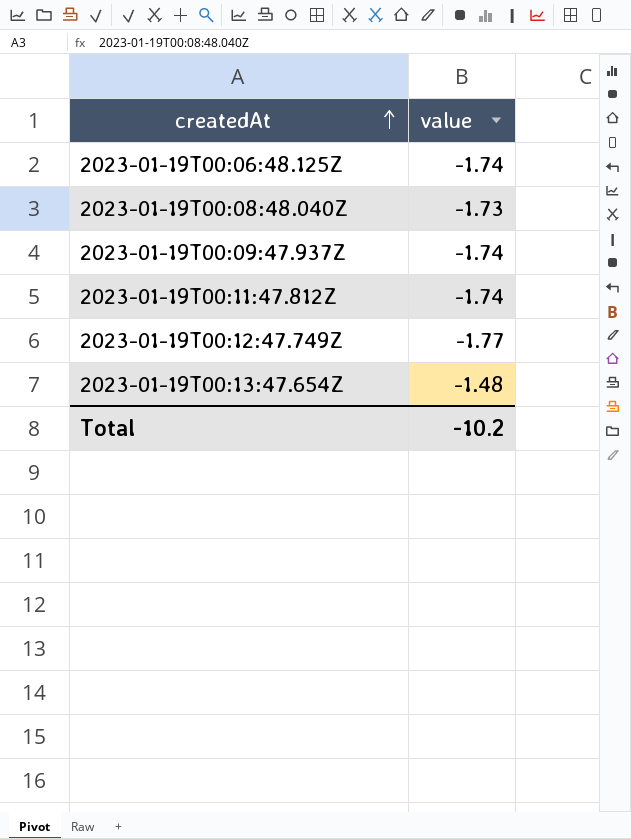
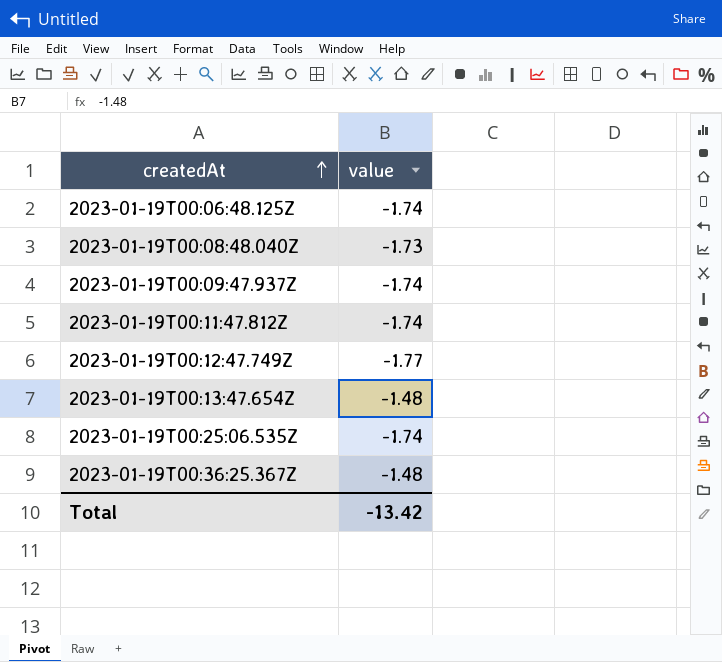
row 2023-01-19T00:25:06.535Z: none -> -1.74
row 2023-01-19T00:36:25.367Z: none -> -1.48
Total | value: -10.2 -> -13.42

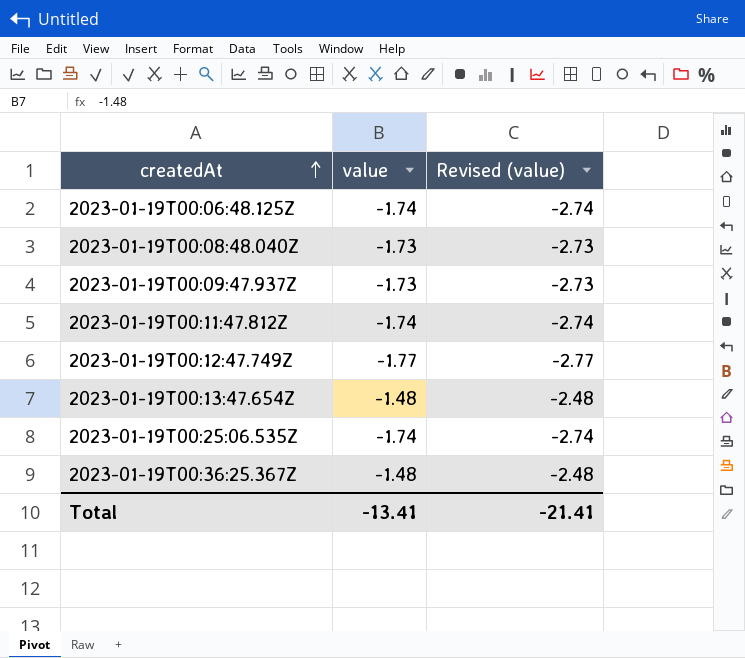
column Revised (value) | formula: none -> [value] - 1
2023-01-19T00:09:47.937Z | value: -1.74 -> -1.73
Total | value: -13.42 -> -13.41

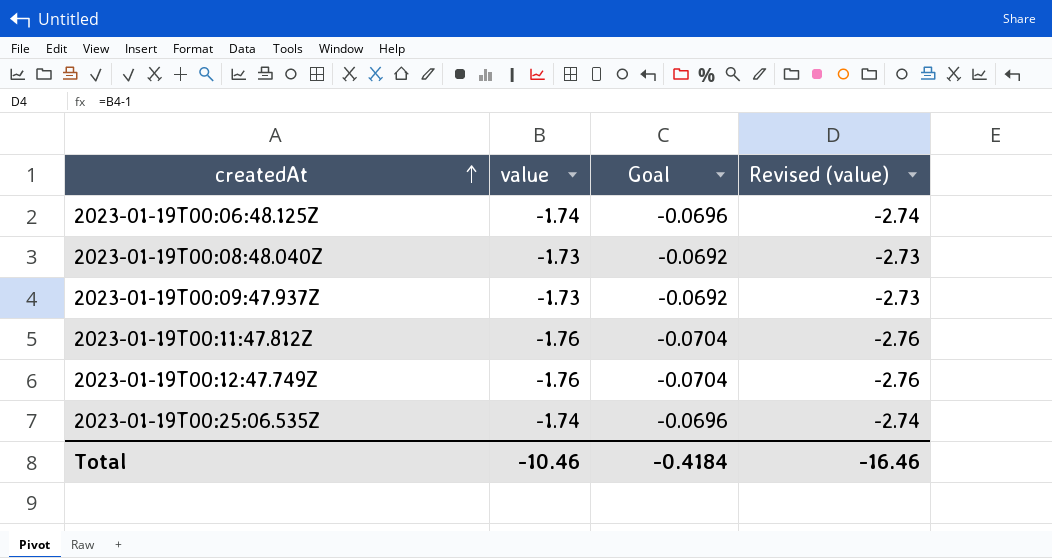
column Goal | formula: none -> [value] * 0.04
row 2023-01-19T00:13:47.654Z: -1.48 | -2.48 -> none
row 2023-01-19T00:36:25.367Z: -1.48 | -2.48 -> none
2023-01-19T00:11:47.812Z | value: -1.74 -> -1.76
2023-01-19T00:11:47.812Z | Revised (value): -2.74 -> -2.76
2023-01-19T00:12:47.749Z | value: -1.77 -> -1.76
2023-01-19T00:12:47.749Z | Revised (value): -2.77 -> -2.76
Total | value: -13.41 -> -10.46
Total | Revised (value): -21.41 -> -16.46

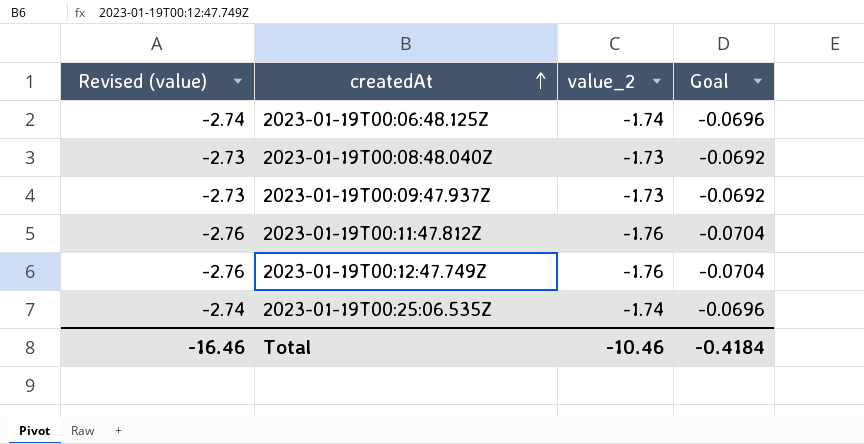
column Revised (value) | position: 4 -> 1
column name: value -> value_2

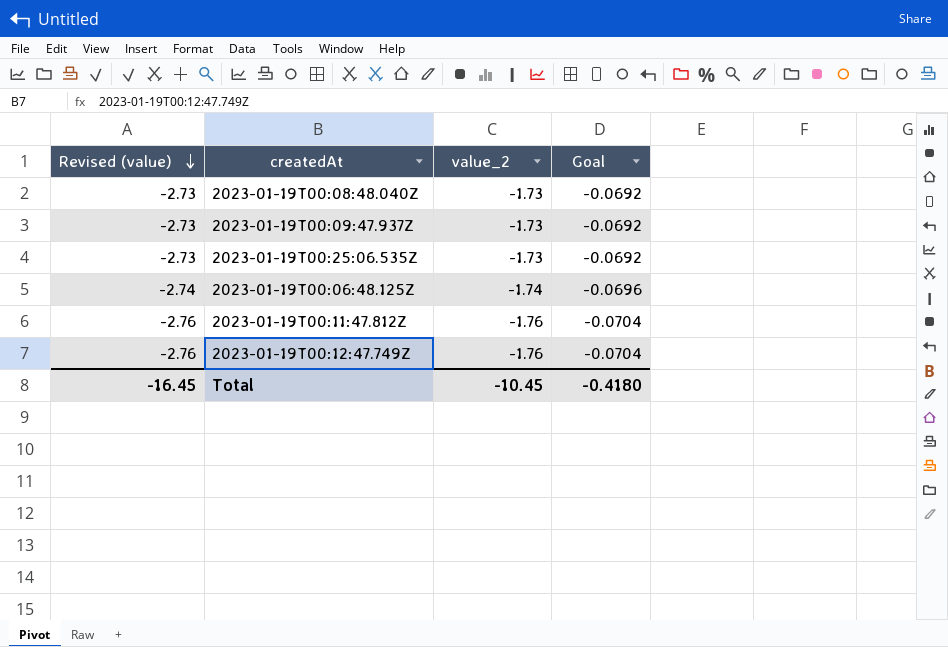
row order: createdAt ascending -> Revised (value) descending
2023-01-19T00:25:06.535Z | Revised (value): -2.74 -> -2.73
2023-01-19T00:25:06.535Z | value_2: -1.74 -> -1.73
2023-01-19T00:25:06.535Z | Goal: -0.0696 -> -0.0692
Total | Revised (value): -16.46 -> -16.45
Total | value_2: -10.46 -> -10.45
Total | Goal: -0.4184 -> -0.4180

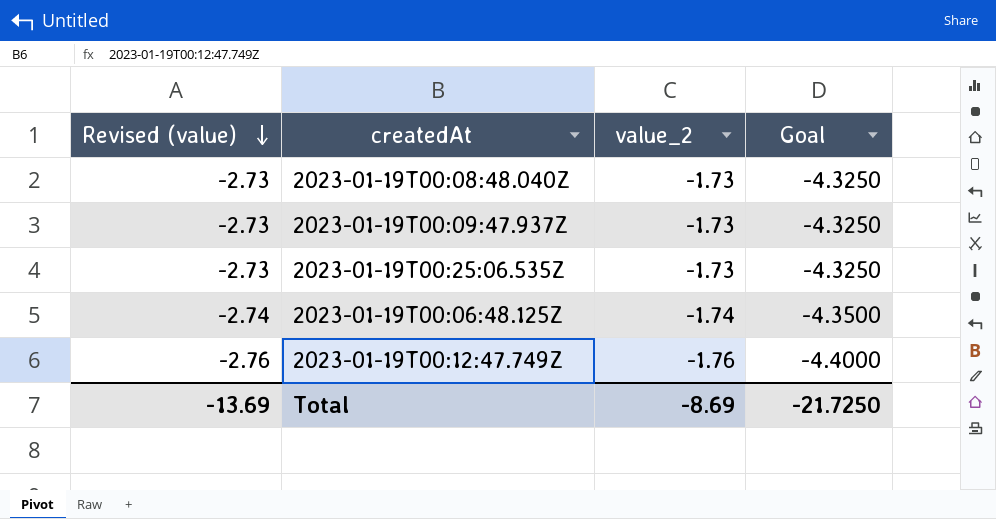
column Goal | formula: [value_2] * 0.04 -> [value_2] * 2.5
row 2023-01-19T00:11:47.812Z: -2.76 | -1.76 | -0.0704 -> none
Total | Revised (value): -16.45 -> -13.69
Total | value_2: -10.45 -> -8.69
Total | Goal: -0.4180 -> -21.7250

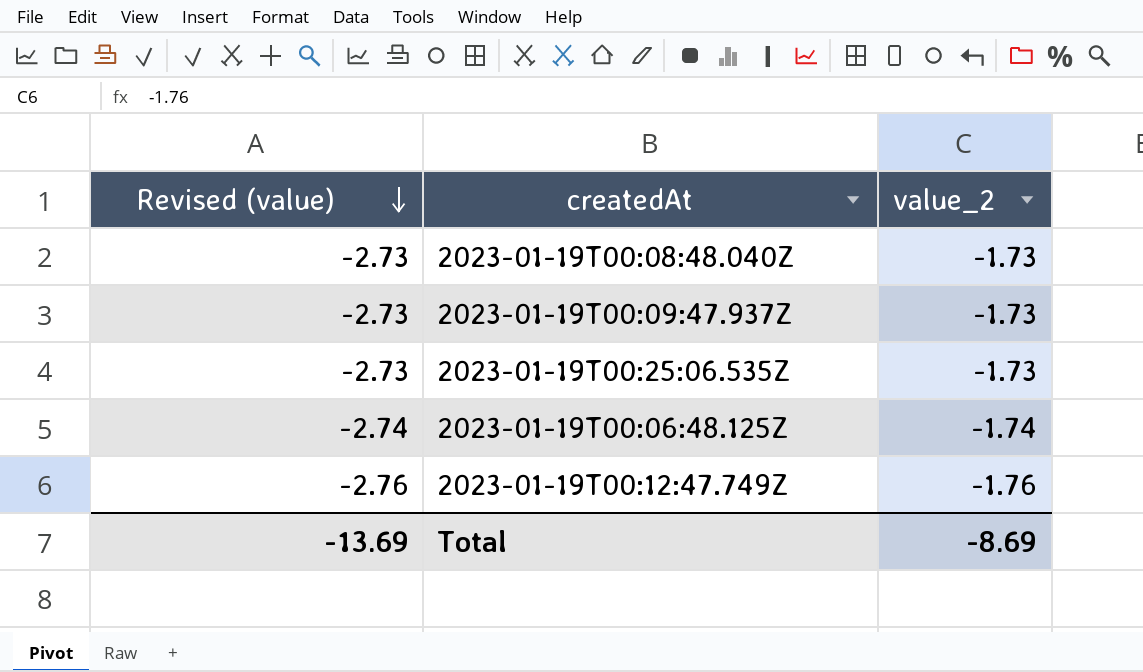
column Goal | formula: [value_2] * 2.5 -> none

